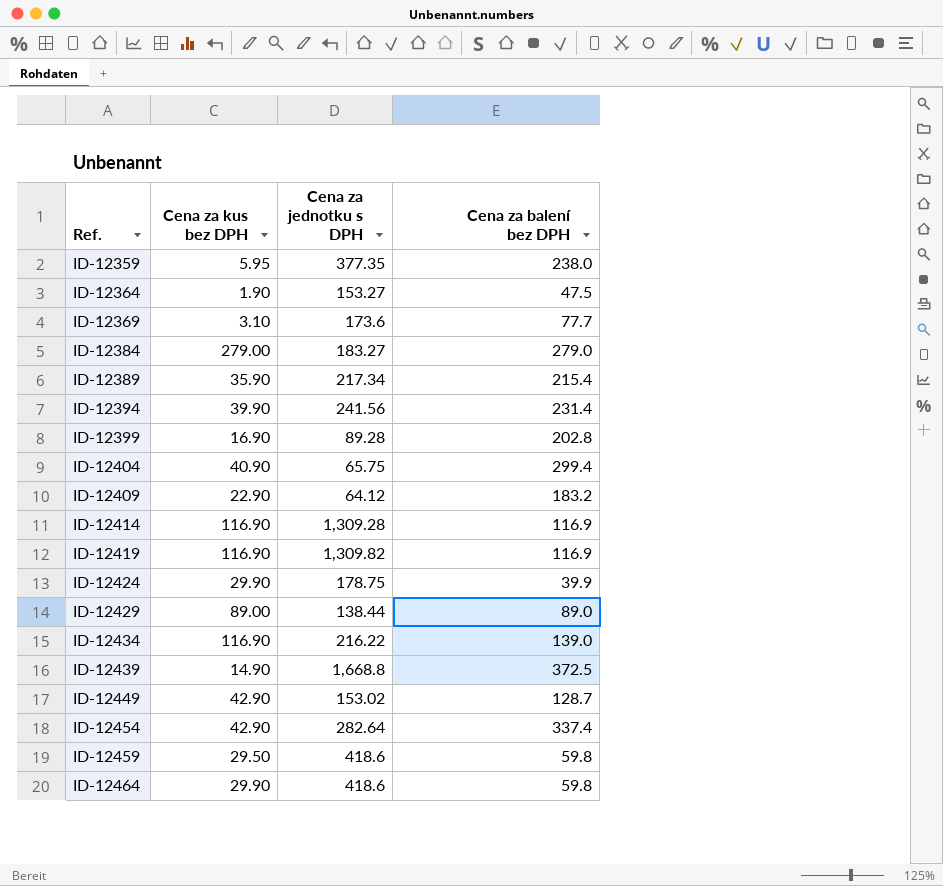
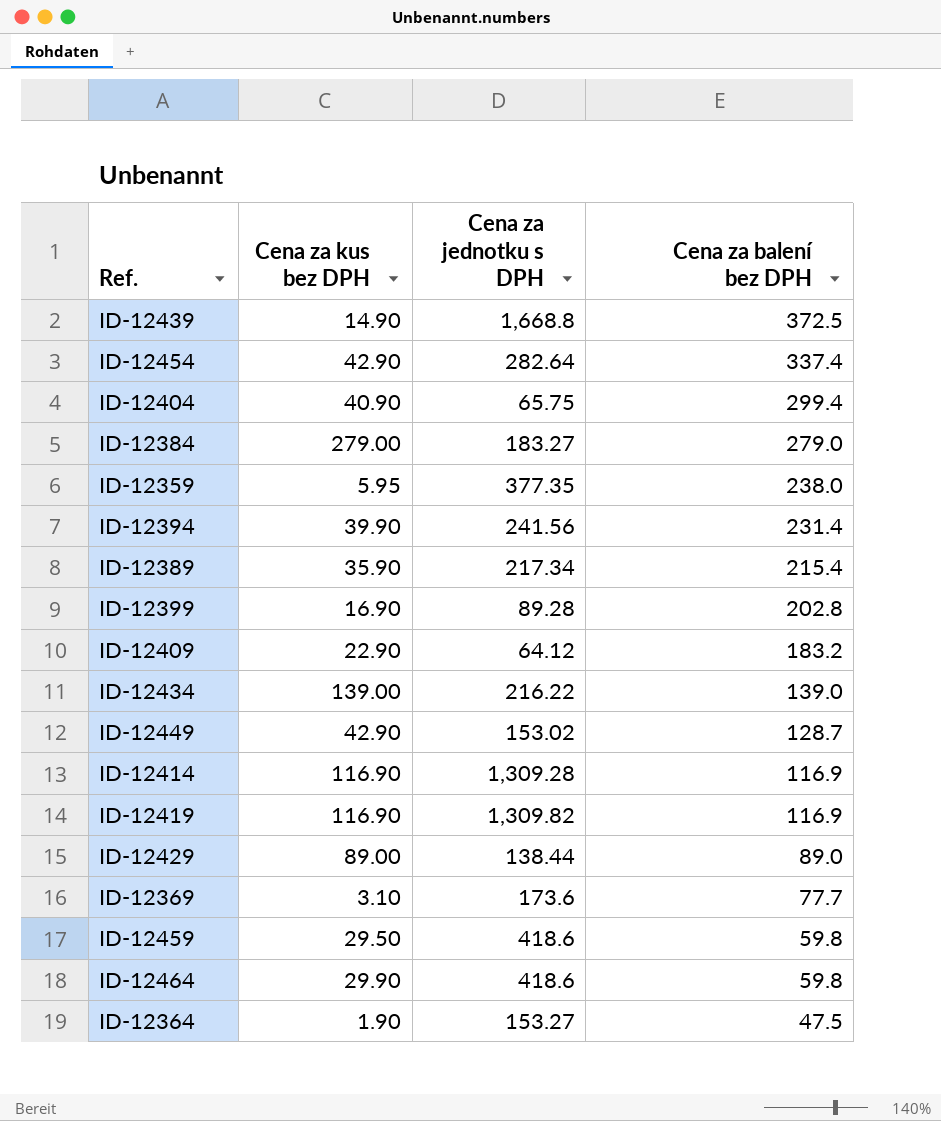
row order: Ref. ascending -> Cena za balení bez DPH descending
row ID-12424: 29.90 | 178.75 | 39.9 -> none
ID-12434 | Cena za kus bez DPH: 116.90 -> 139.00

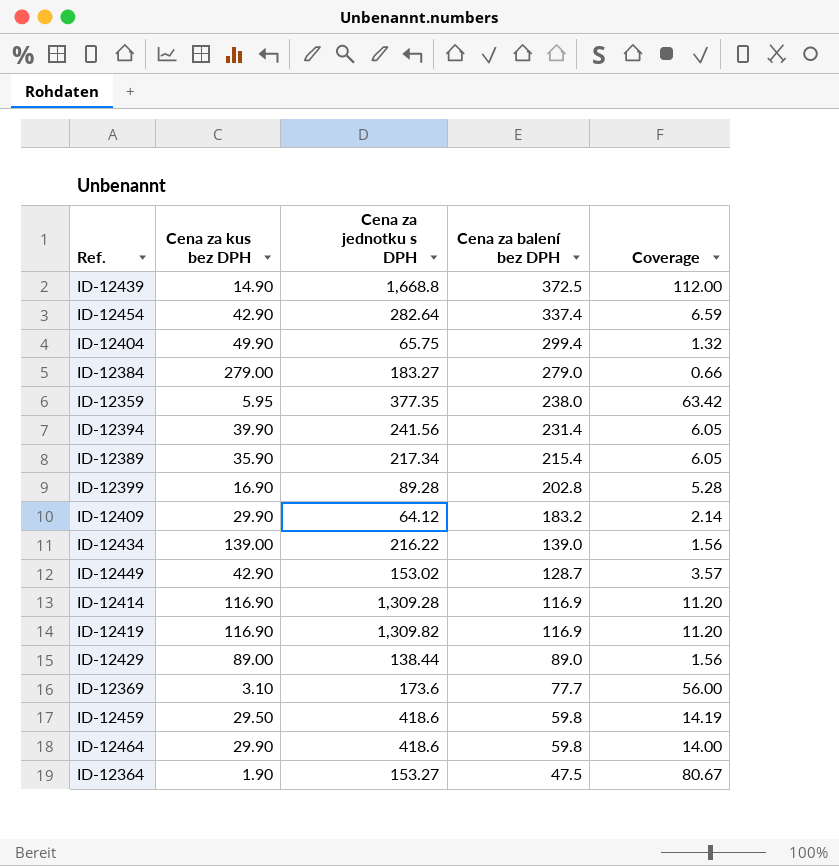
column Coverage | formula: none -> [Cena za jednotku s DPH] / [Cena za kus bez DPH]
ID-12404 | Cena za kus bez DPH: 40.90 -> 49.90
ID-12409 | Cena za kus bez DPH: 22.90 -> 29.90

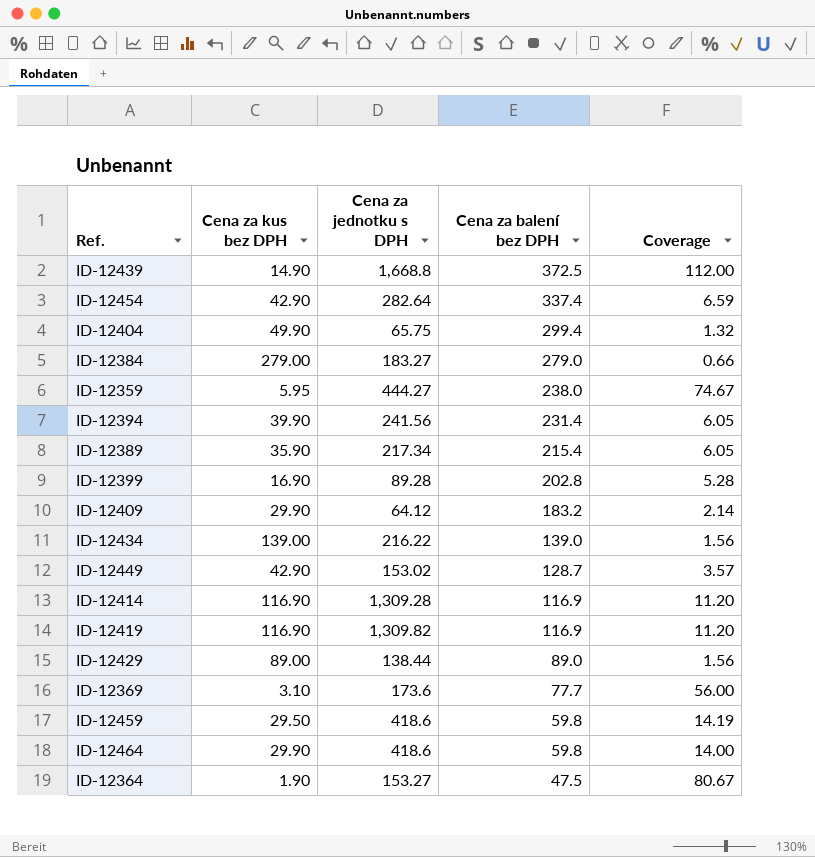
ID-12359 | Cena za jednotku s DPH: 377.35 -> 444.27
ID-12359 | Coverage: 63.42 -> 74.67

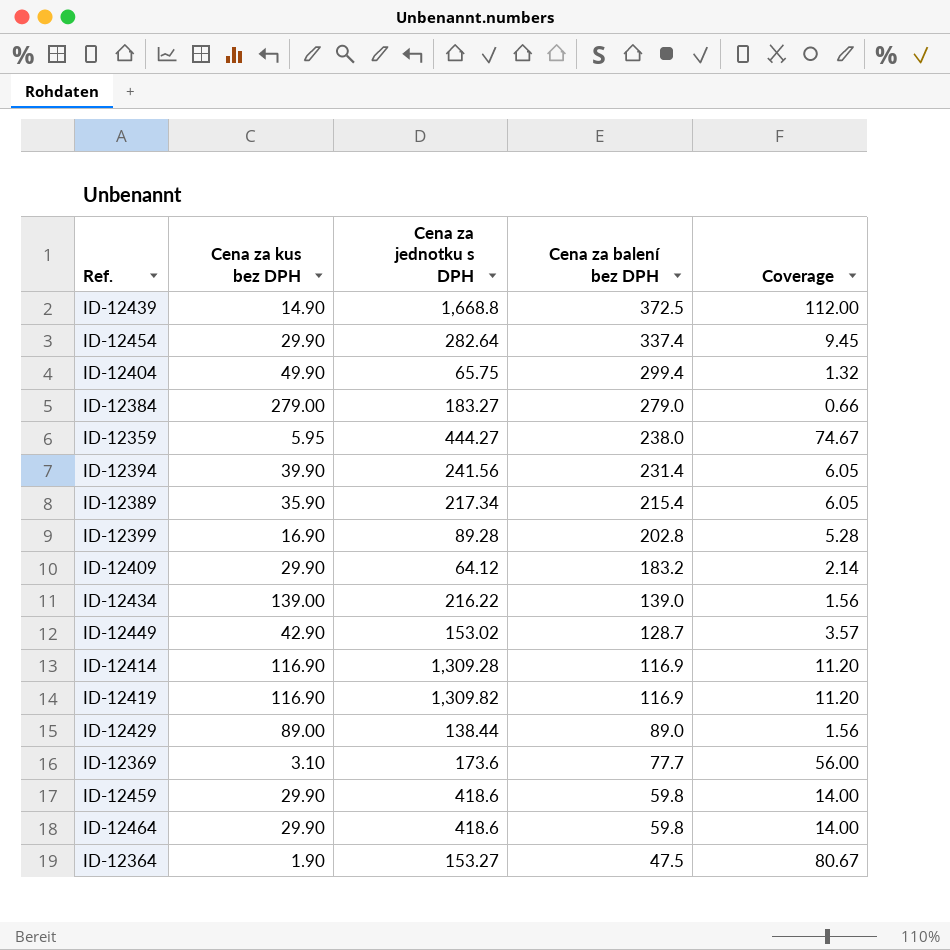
ID-12454 | Cena za kus bez DPH: 42.90 -> 29.90
ID-12454 | Coverage: 6.59 -> 9.45
ID-12459 | Cena za kus bez DPH: 29.50 -> 29.90
ID-12459 | Coverage: 14.19 -> 14.00

